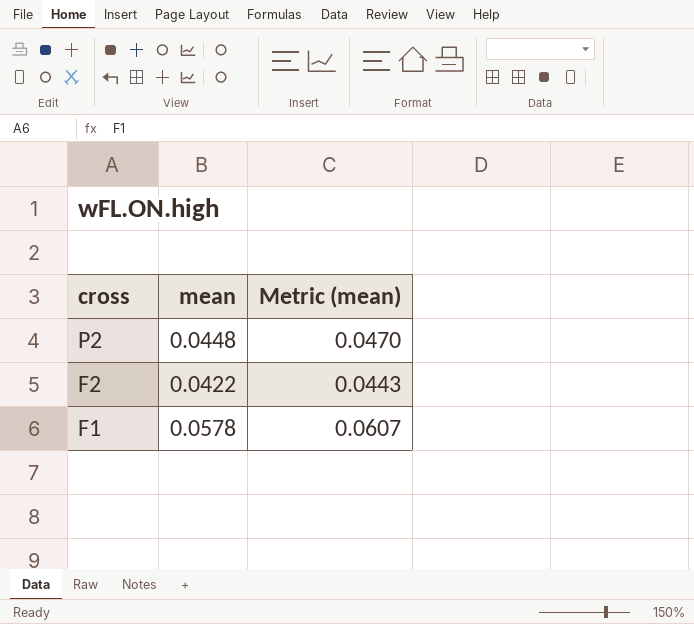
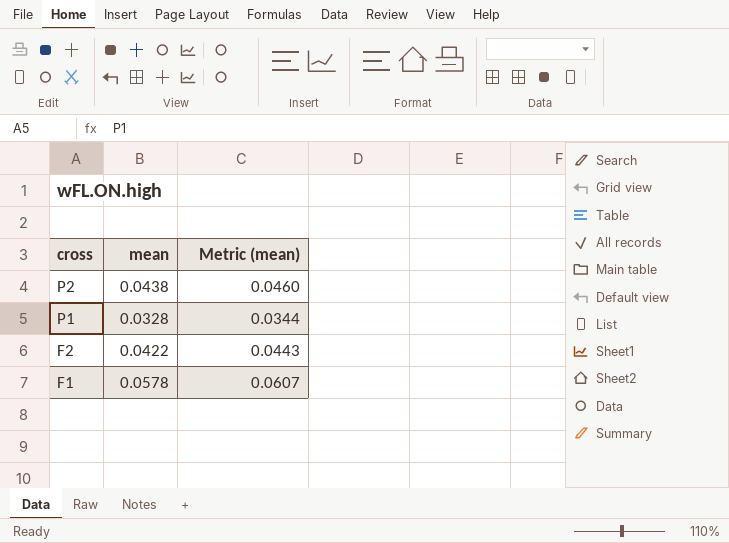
P2 | mean: 0.0448 -> 0.0438
P2 | Metric (mean): 0.0470 -> 0.0460
row P1: none -> 0.0328 | 0.0344

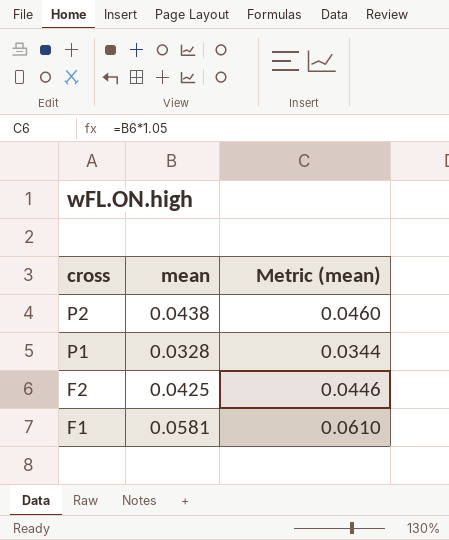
F2 | mean: 0.0422 -> 0.0425
F2 | Metric (mean): 0.0443 -> 0.0446
F1 | mean: 0.0578 -> 0.0581
F1 | Metric (mean): 0.0607 -> 0.0610

